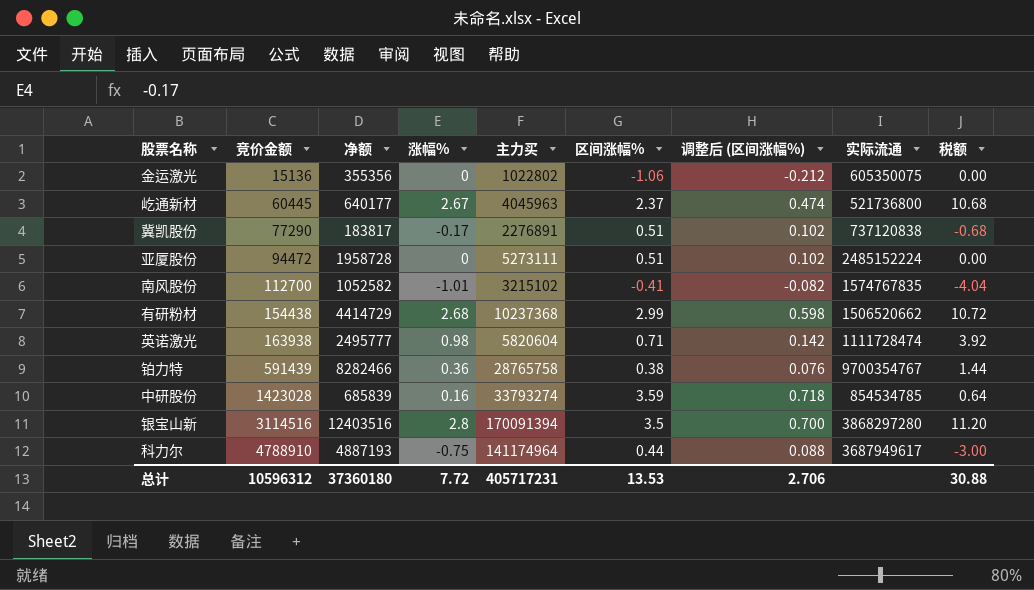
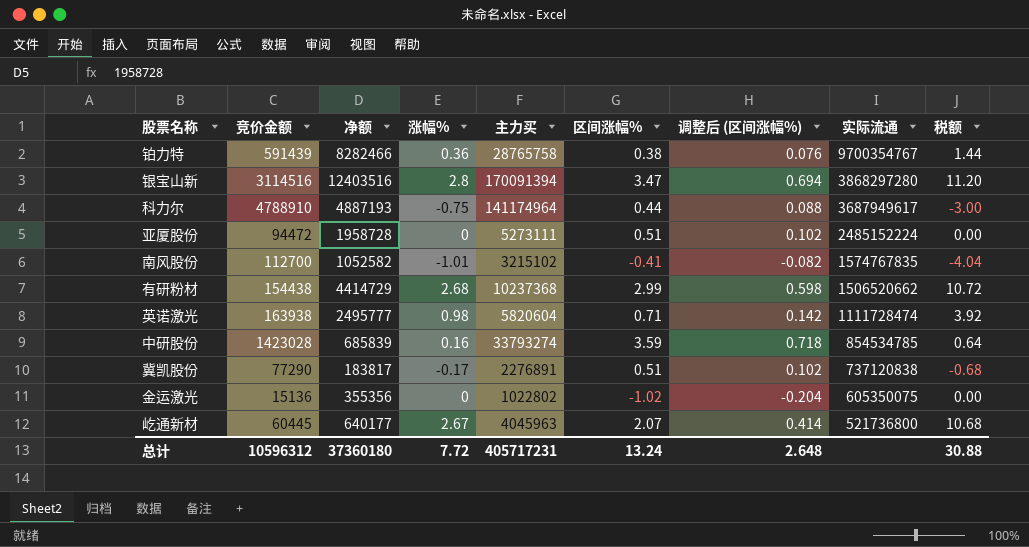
row order: 竞价金额 ascending -> 实际流通 descending
银宝山新 | 区间涨幅%: 3.5 -> 3.47
银宝山新 | 调整后 (区间涨幅%): 0.700 -> 0.694
金运激光 | 区间涨幅%: -1.06 -> -1.02
金运激光 | 调整后 (区间涨幅%): -0.212 -> -0.204
屹通新材 | 区间涨幅%: 2.37 -> 2.07
屹通新材 | 调整后 (区间涨幅%): 0.474 -> 0.414
总计 | 区间涨幅%: 13.53 -> 13.24
总计 | 调整后 (区间涨幅%): 2.706 -> 2.648

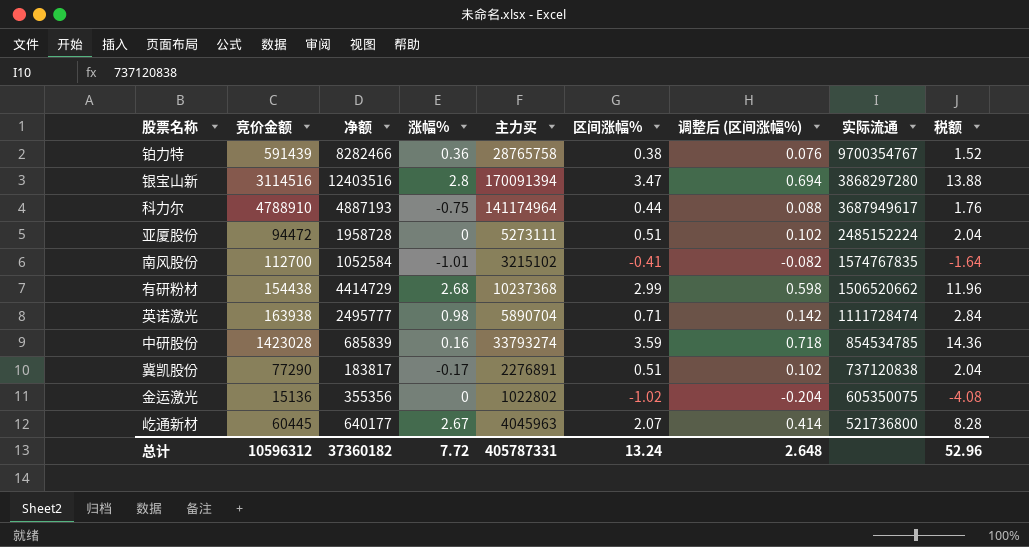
column 税额 | formula: [涨幅%] * 4 -> [区间涨幅%] * 4
南风股份 | 净额: 1052582 -> 1052584
英诺激光 | 主力买: 5820604 -> 5890704
总计 | 净额: 37360180 -> 37360182
总计 | 主力买: 405717231 -> 405787331
总计 | 税额: 30.88 -> 52.96

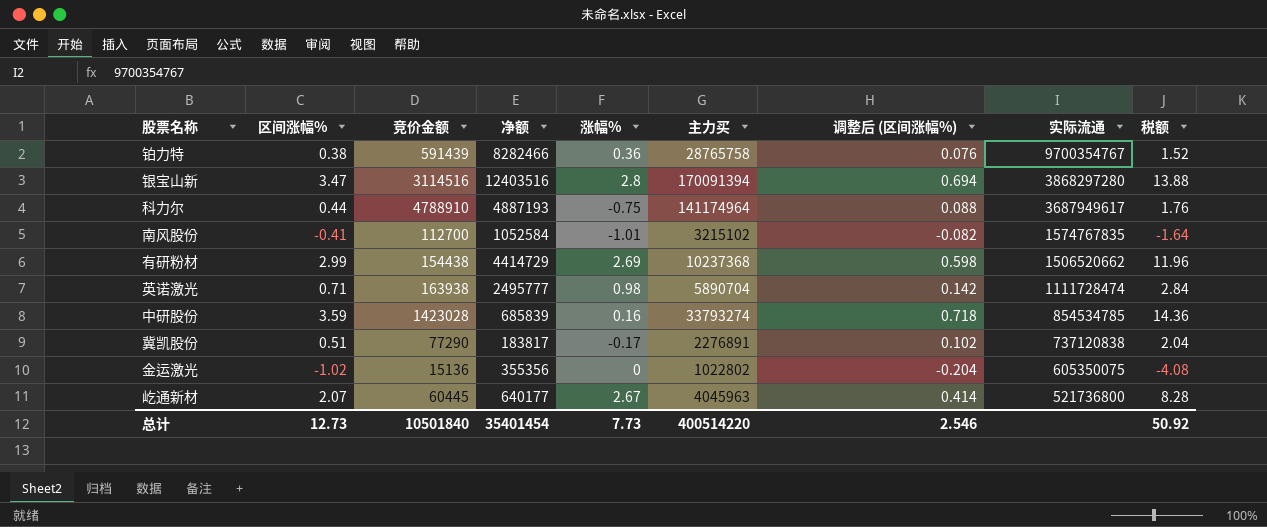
column 区间涨幅% | position: 6 -> 2
row 亚厦股份: 94472 | 1958728 | 0 | 5273111 | 0.51 | 0.102 | 2485152224 | 2.04 -> none
有研粉材 | 涨幅%: 2.68 -> 2.69
总计 | 区间涨幅%: 13.24 -> 12.73
总计 | 竞价金额: 10596312 -> 10501840
总计 | 净额: 37360182 -> 35401454
总计 | 涨幅%: 7.72 -> 7.73
总计 | 主力买: 405787331 -> 400514220
总计 | 调整后 (区间涨幅%): 2.648 -> 2.546
总计 | 税额: 52.96 -> 50.92

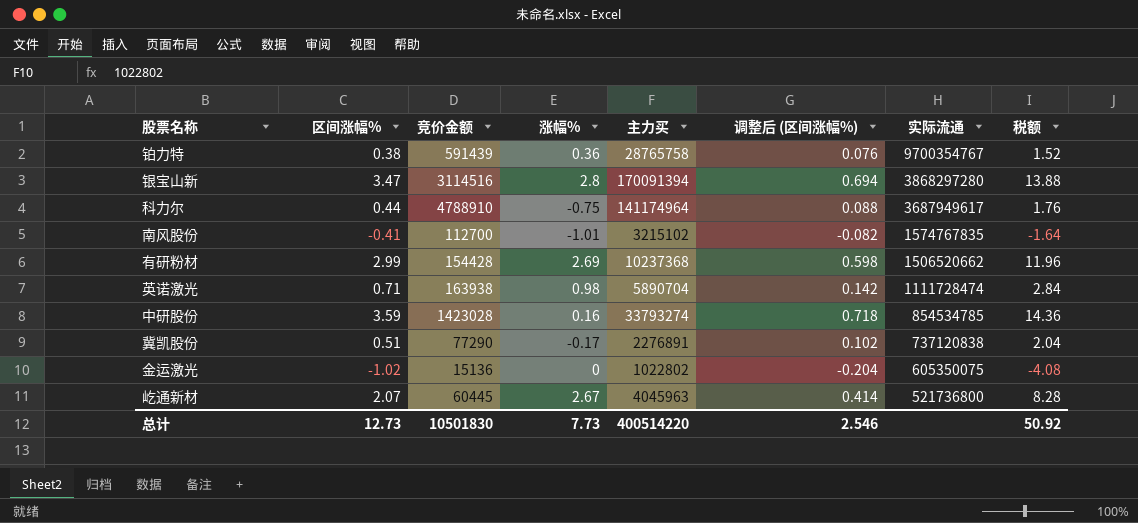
column 净额 | position: 4 -> none
有研粉材 | 竞价金额: 154438 -> 154428
总计 | 竞价金额: 10501840 -> 10501830

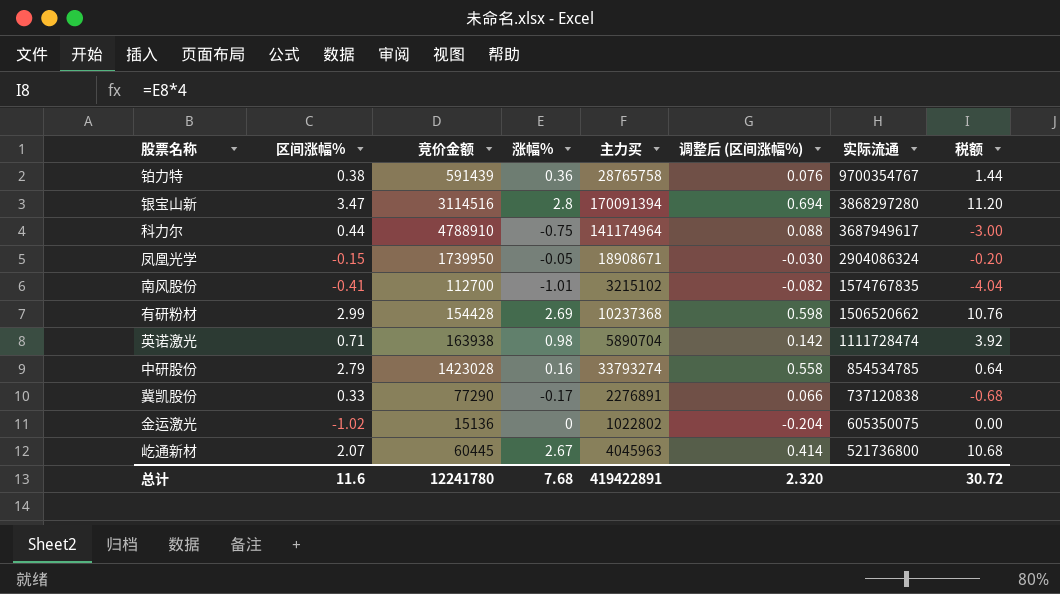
column 税额 | formula: [区间涨幅%] * 4 -> [涨幅%] * 4
row 凤凰光学: none -> -0.15 | 1739950 | -0.05 | 18908671 | -0.030 | 2904086324 | -0.20
中研股份 | 区间涨幅%: 3.59 -> 2.79
中研股份 | 调整后 (区间涨幅%): 0.718 -> 0.558
冀凯股份 | 区间涨幅%: 0.51 -> 0.33
冀凯股份 | 调整后 (区间涨幅%): 0.102 -> 0.066
总计 | 区间涨幅%: 12.73 -> 11.6
总计 | 竞价金额: 10501830 -> 12241780
总计 | 涨幅%: 7.73 -> 7.68
总计 | 主力买: 400514220 -> 419422891
总计 | 调整后 (区间涨幅%): 2.546 -> 2.320
总计 | 税额: 50.92 -> 30.72

